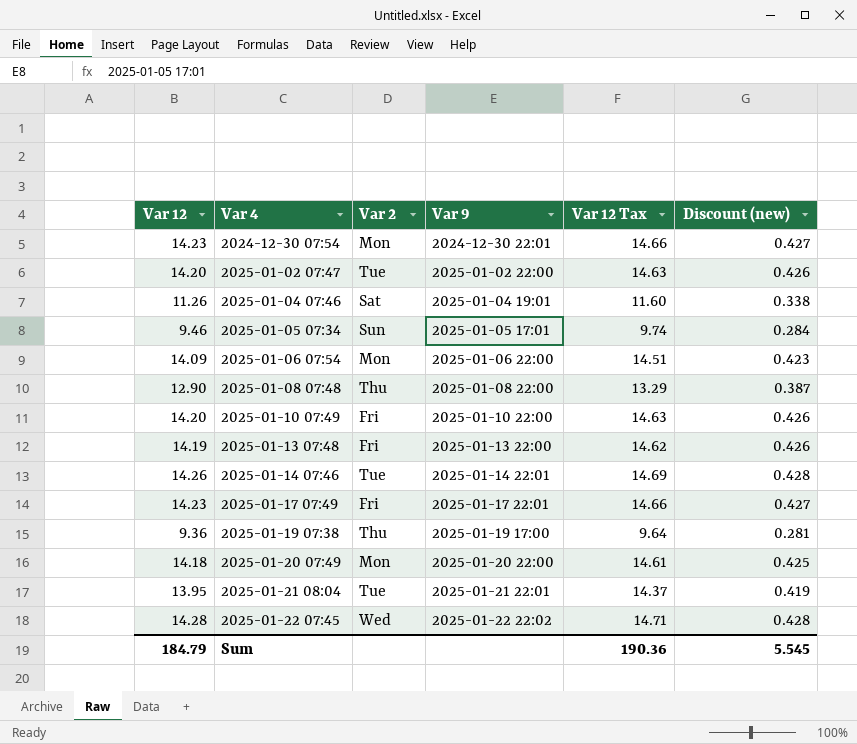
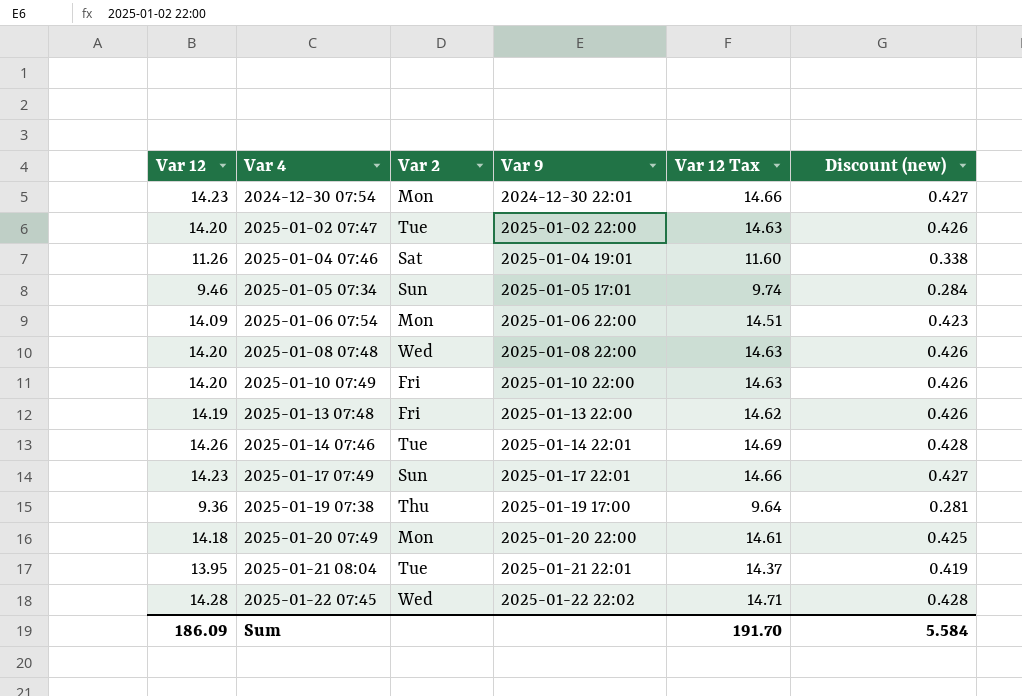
2025-01-08 07:48 | Var 12: 12.90 -> 14.20
2025-01-08 07:48 | Var 2: Thu -> Wed
2025-01-08 07:48 | Var 12 Tax: 13.29 -> 14.63
2025-01-08 07:48 | Discount (new): 0.387 -> 0.426
2025-01-17 07:49 | Var 2: Fri -> Sun
Sum | Var 12: 184.79 -> 186.09
Sum | Var 12 Tax: 190.36 -> 191.70
Sum | Discount (new): 5.545 -> 5.584

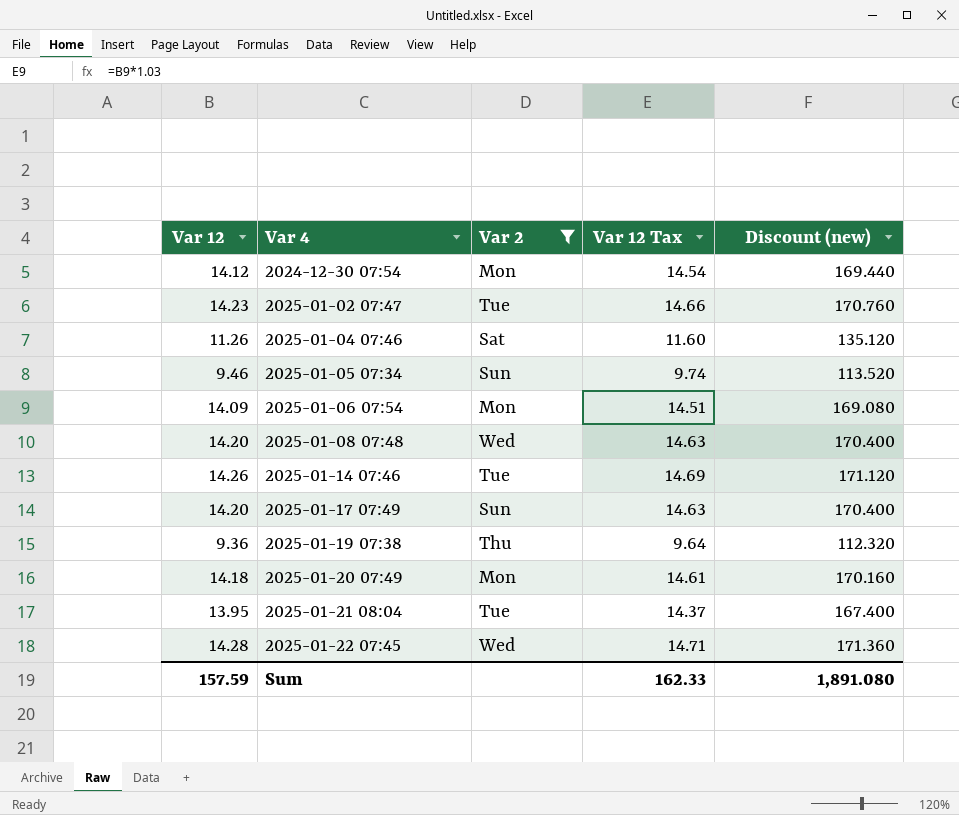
filter: none -> Var 2 != Fri
column Var 9 | position: 4 -> none
column Discount (new) | formula: [Var 12] * 0.03 -> [Var 12] * 12
2024-12-30 07:54 | Var 12: 14.23 -> 14.12
2024-12-30 07:54 | Var 12 Tax: 14.66 -> 14.54
2025-01-02 07:47 | Var 12: 14.20 -> 14.23
2025-01-02 07:47 | Var 12 Tax: 14.63 -> 14.66
2025-01-17 07:49 | Var 12: 14.23 -> 14.20
2025-01-17 07:49 | Var 12 Tax: 14.66 -> 14.63
Sum | Var 12: 186.09 -> 157.59
Sum | Var 12 Tax: 191.70 -> 162.33
Sum | Discount (new): 5.584 -> 1,891.080

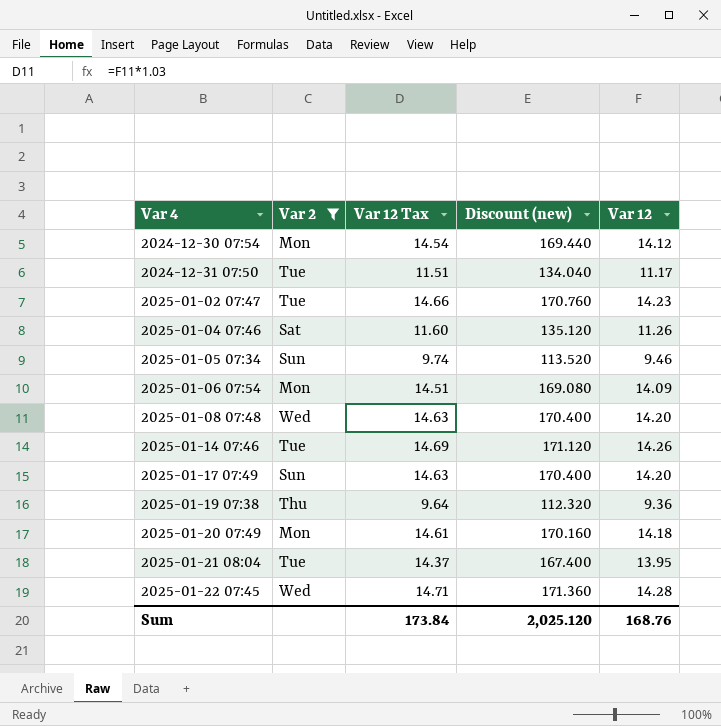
column Var 12 | position: 1 -> 5
row 2024-12-31 07:50: none -> Tue | 11.51 | 134.040 | 11.17
Sum | Var 12 Tax: 162.33 -> 173.84
Sum | Discount (new): 1,891.080 -> 2,025.120
Sum | Var 12: 157.59 -> 168.76

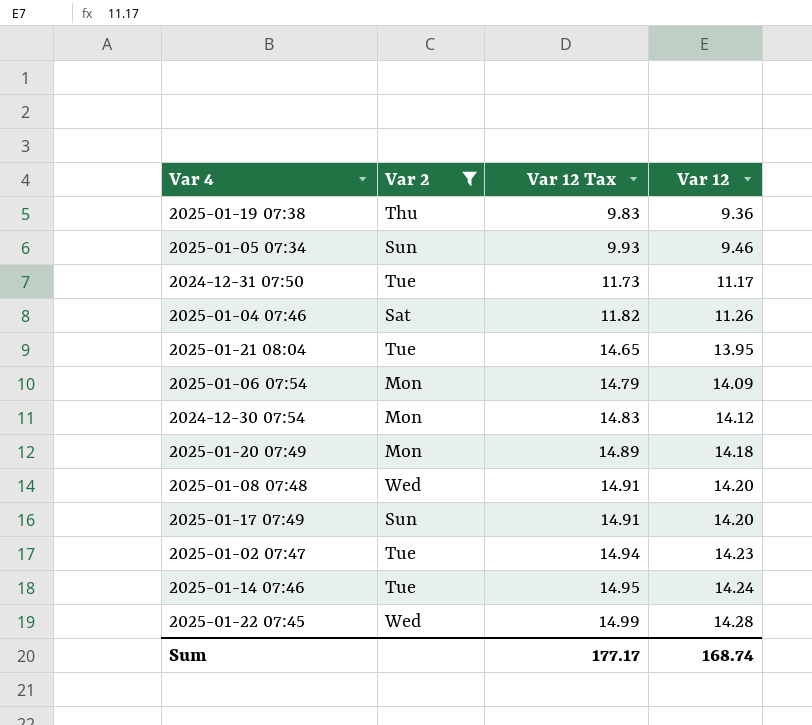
row order: Var 4 ascending -> Var 12 Tax ascending
column Discount (new) | formula: [Var 12] * 12 -> none
column Var 12 Tax | formula: [Var 12] * 1.03 -> [Var 12] * 1.05
2025-01-14 07:46 | Var 12: 14.26 -> 14.24
Sum | Var 12 Tax: 173.84 -> 177.17
Sum | Var 12: 168.76 -> 168.74

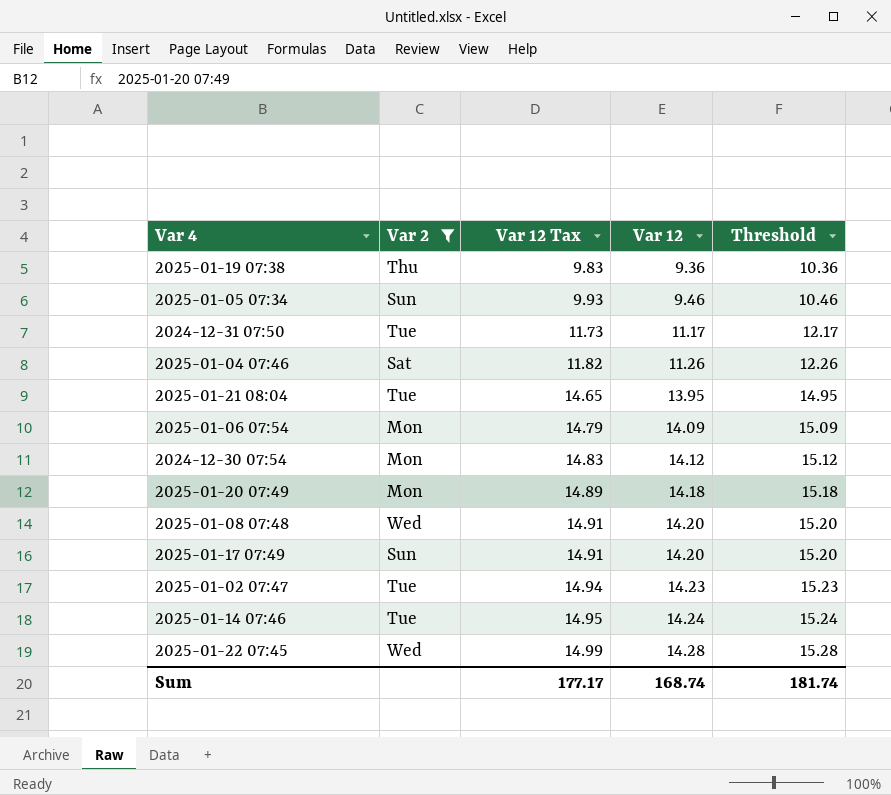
column Threshold | formula: none -> [Var 12] + 1

